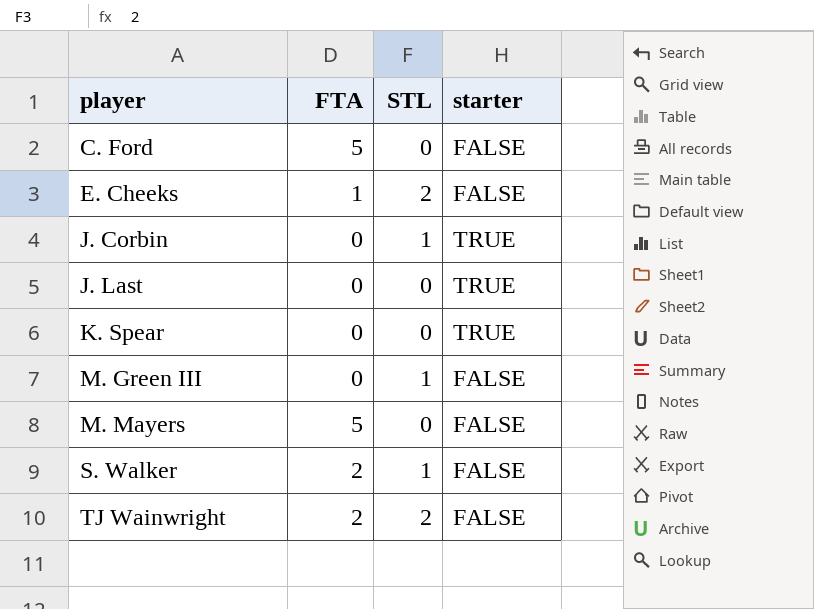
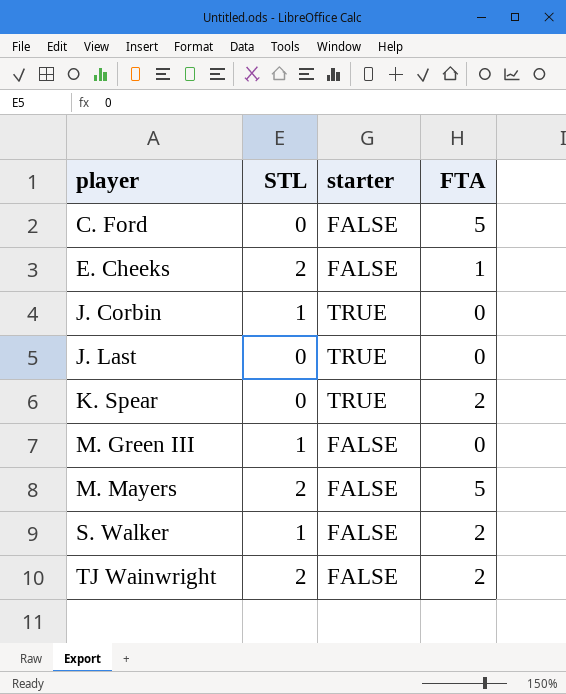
column FTA | position: 2 -> 4
K. Spear | FTA: 0 -> 2
M. Mayers | STL: 0 -> 2

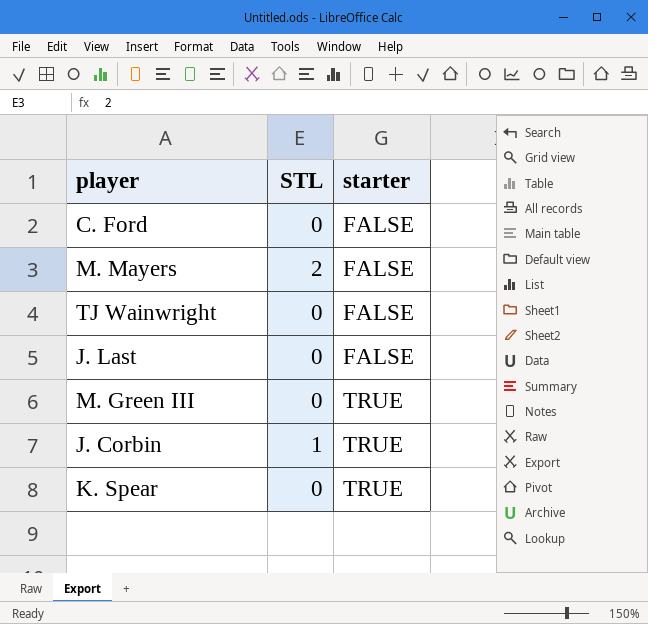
row order: player ascending -> starter ascending
column FTA | position: 4 -> none
row E. Cheeks: 2 | FALSE | 1 -> none
row S. Walker: 1 | FALSE | 2 -> none
TJ Wainwright | STL: 2 -> 0
J. Last | starter: TRUE -> FALSE
M. Green III | STL: 1 -> 0
M. Green III | starter: FALSE -> TRUE

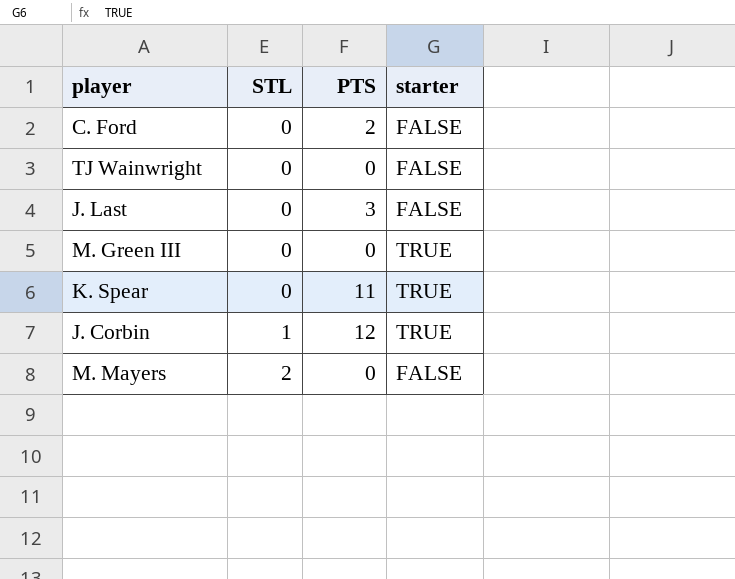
row order: starter ascending -> STL ascending
column PTS | position: none -> 3

